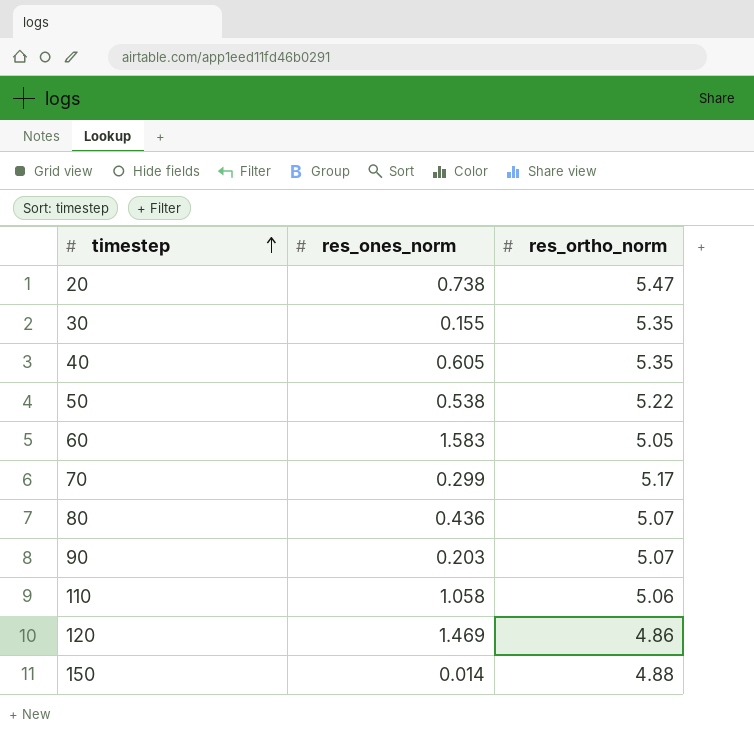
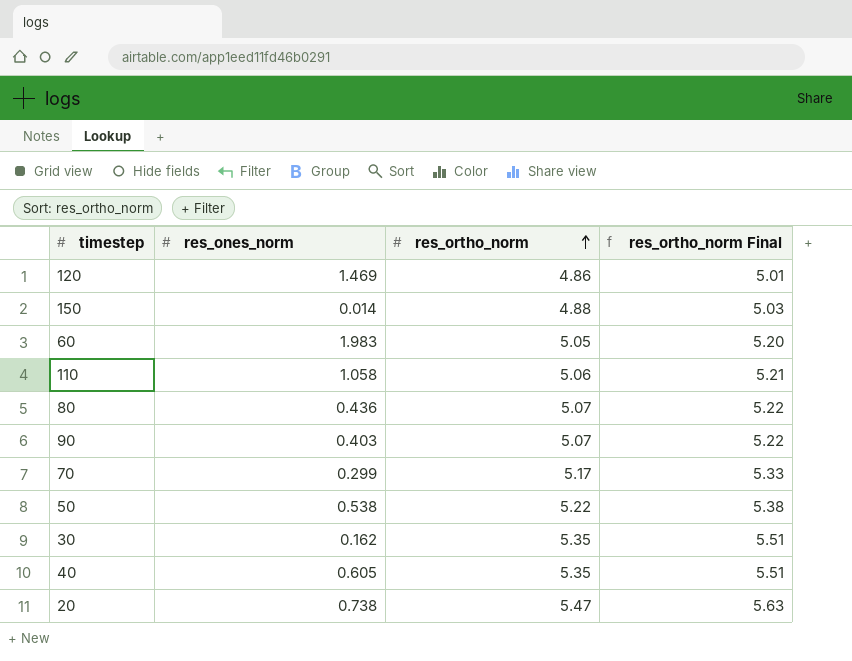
row order: timestep ascending -> res_ortho_norm ascending
column res_ortho_norm Final | formula: none -> [res_ortho_norm] * 1.03
60 | res_ones_norm: 1.583 -> 1.983
90 | res_ones_norm: 0.203 -> 0.403
30 | res_ones_norm: 0.155 -> 0.162

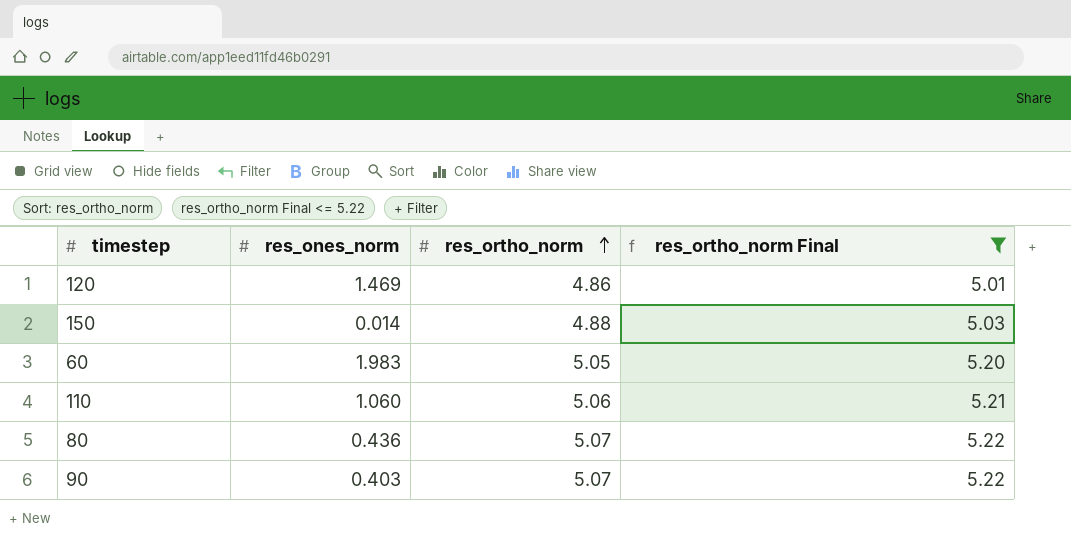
filter: none -> res_ortho_norm Final <= 5.22
110 | res_ones_norm: 1.058 -> 1.060

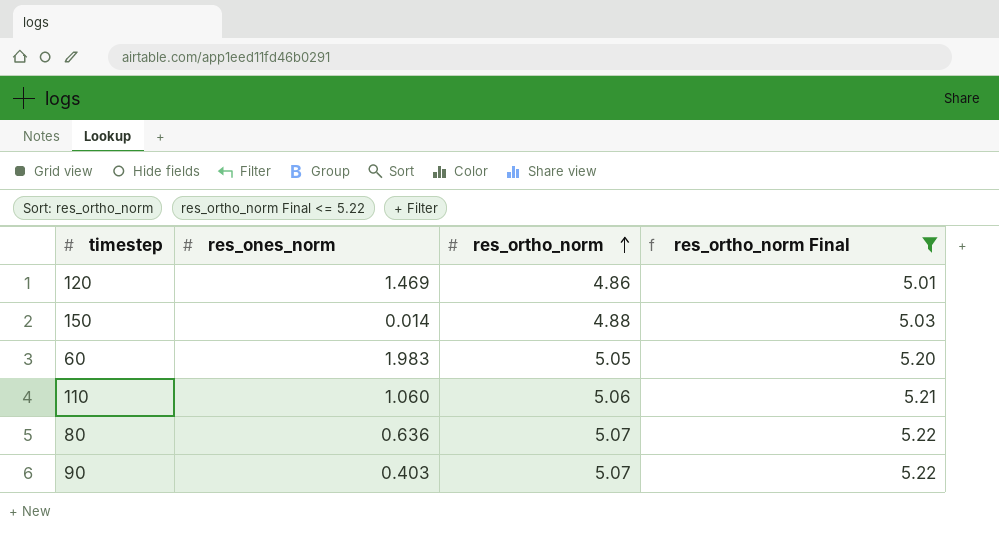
80 | res_ones_norm: 0.436 -> 0.636

